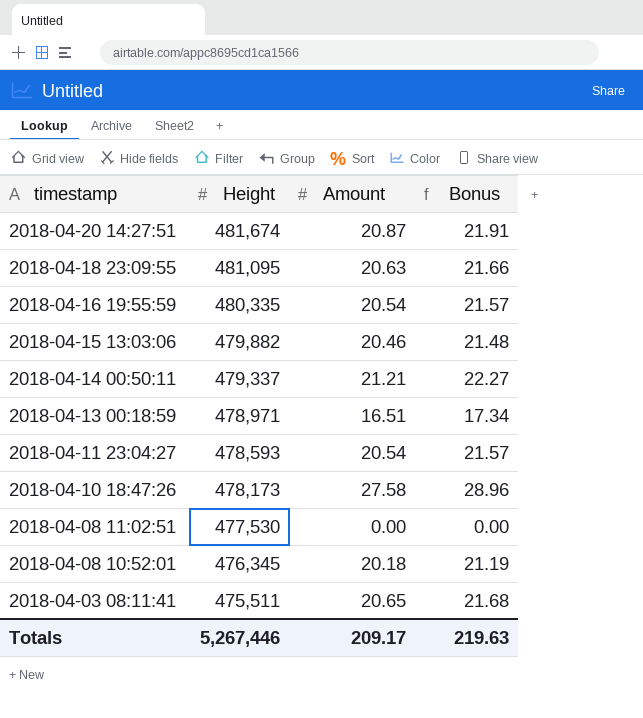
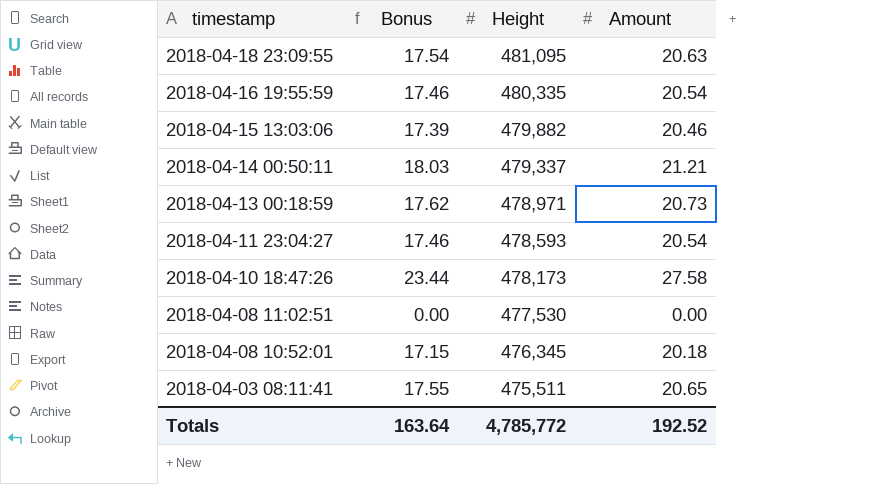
column Bonus | formula: [Amount] * 1.05 -> [Amount] * 0.85
column Bonus | position: 4 -> 2
row 2018-04-20 14:27:51: 481,674 | 20.87 | 21.91 -> none
2018-04-13 00:18:59 | Amount: 16.51 -> 20.73
Totals | Bonus: 219.63 -> 163.64
Totals | Height: 5,267,446 -> 4,785,772
Totals | Amount: 209.17 -> 192.52

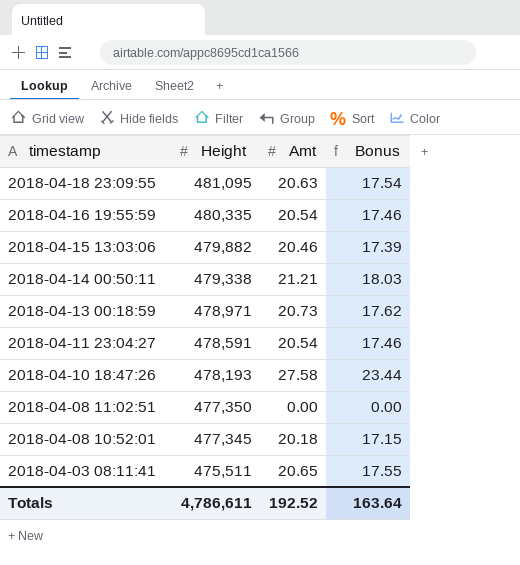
column name: Amount -> Amt
column Bonus | position: 2 -> 4
2018-04-14 00:50:11 | Height: 479,337 -> 479,338
2018-04-11 23:04:27 | Height: 478,593 -> 478,591
2018-04-10 18:47:26 | Height: 478,173 -> 478,193
2018-04-08 11:02:51 | Height: 477,530 -> 477,350
2018-04-08 10:52:01 | Height: 476,345 -> 477,345
Totals | Height: 4,785,772 -> 4,786,611

